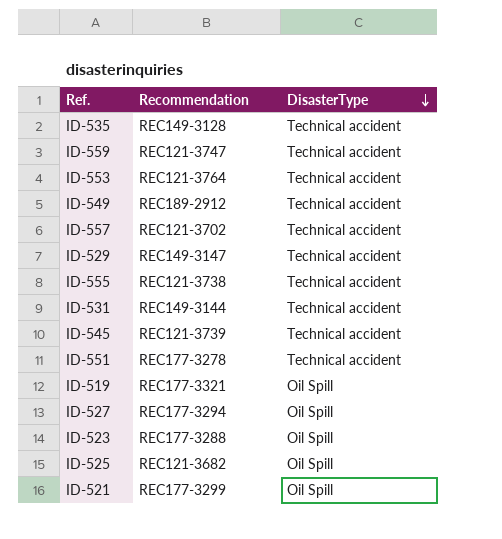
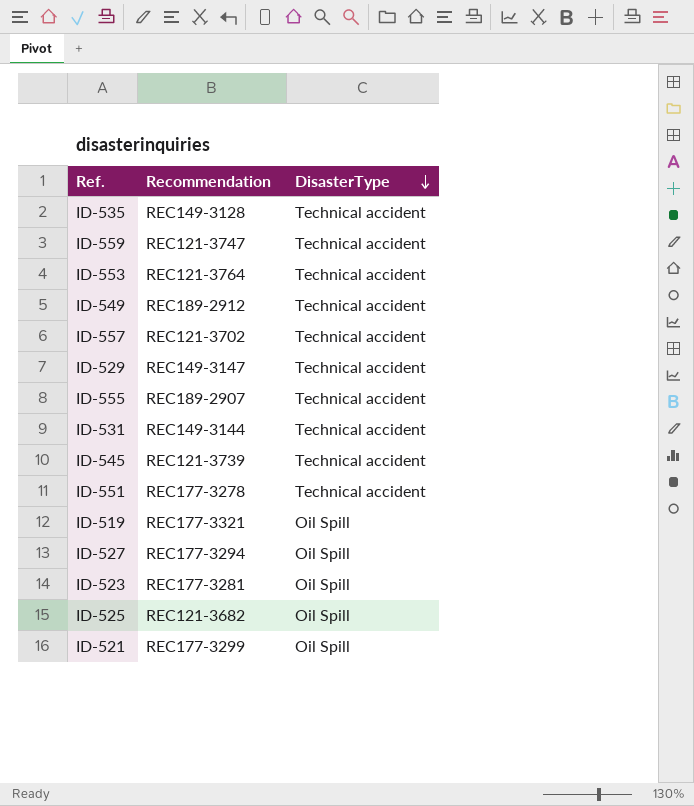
ID-555 | Recommendation: REC121-3738 -> REC189-2907
ID-523 | Recommendation: REC177-3288 -> REC177-3281

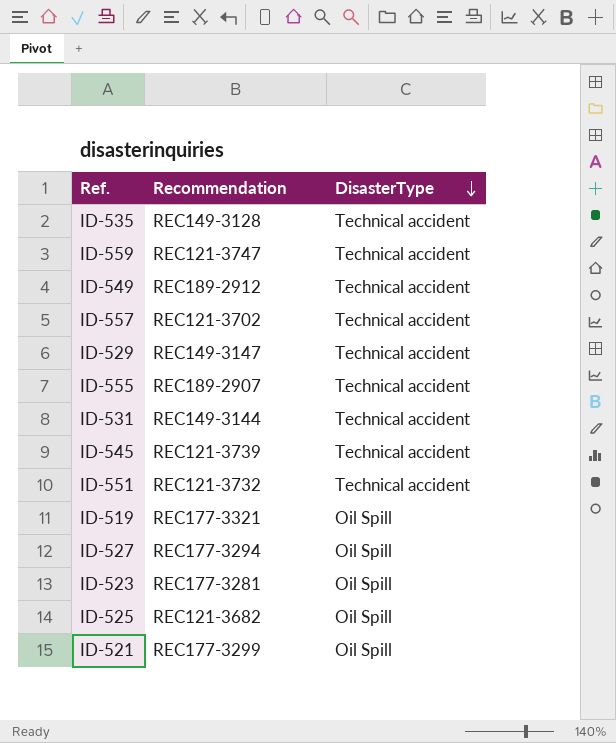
row ID-553: REC121-3764 | Technical accident -> none
ID-551 | Recommendation: REC177-3278 -> REC121-3732

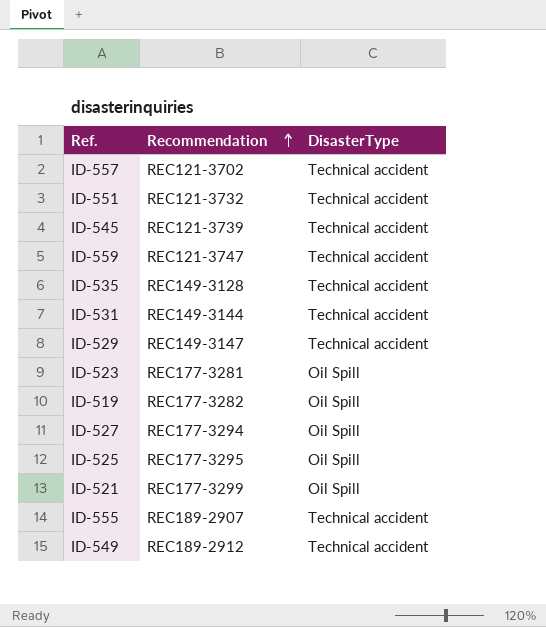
row order: DisasterType descending -> Recommendation ascending
ID-519 | Recommendation: REC177-3321 -> REC177-3282
ID-525 | Recommendation: REC121-3682 -> REC177-3295

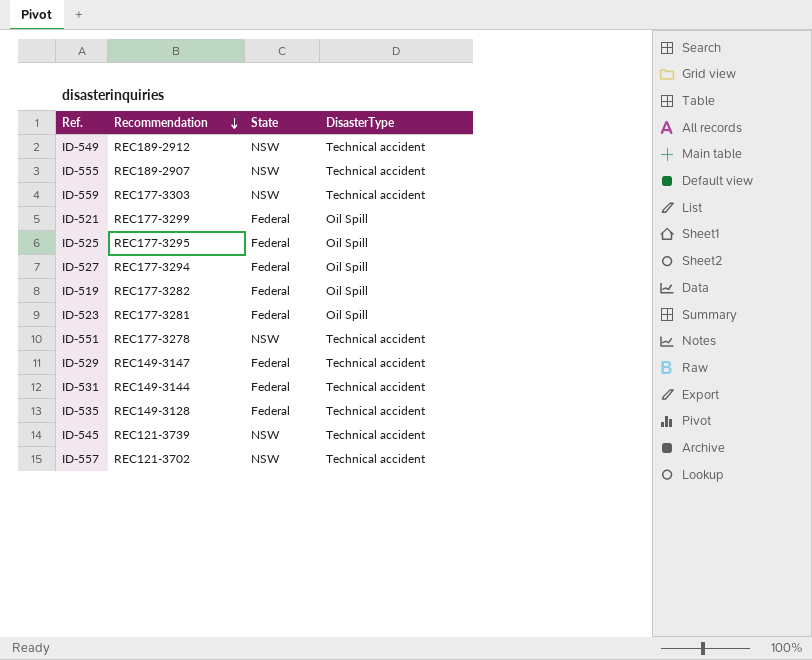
row order: Recommendation ascending -> Recommendation descending
column State | position: none -> 3
ID-559 | Recommendation: REC121-3747 -> REC177-3303
ID-551 | Recommendation: REC121-3732 -> REC177-3278

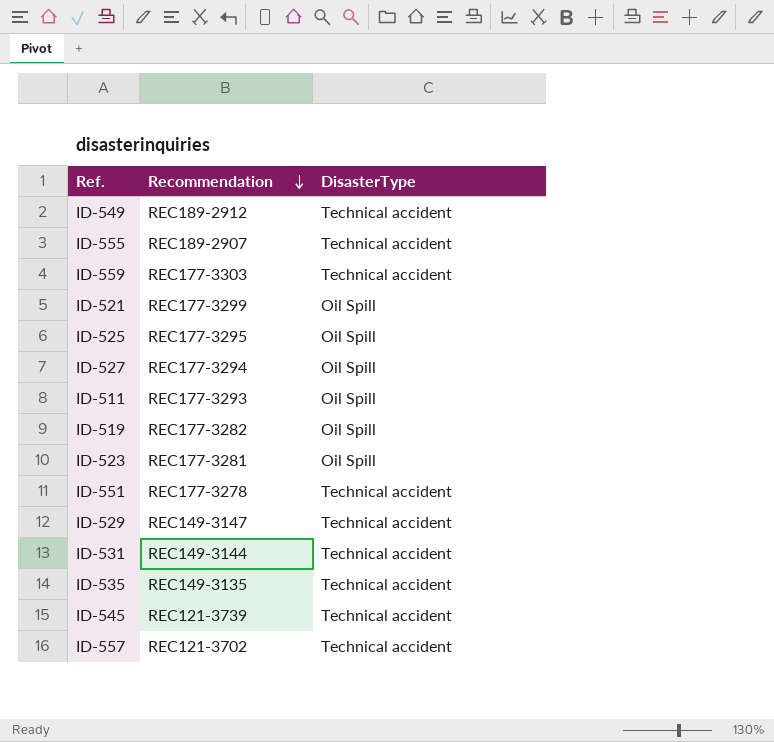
column State | position: 3 -> none
row ID-511: none -> REC177-3293 | Oil Spill
ID-535 | Recommendation: REC149-3128 -> REC149-3135

